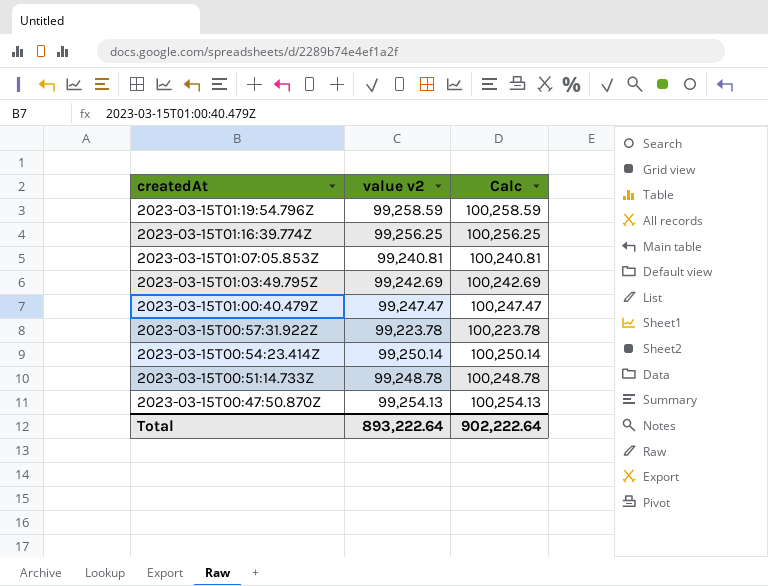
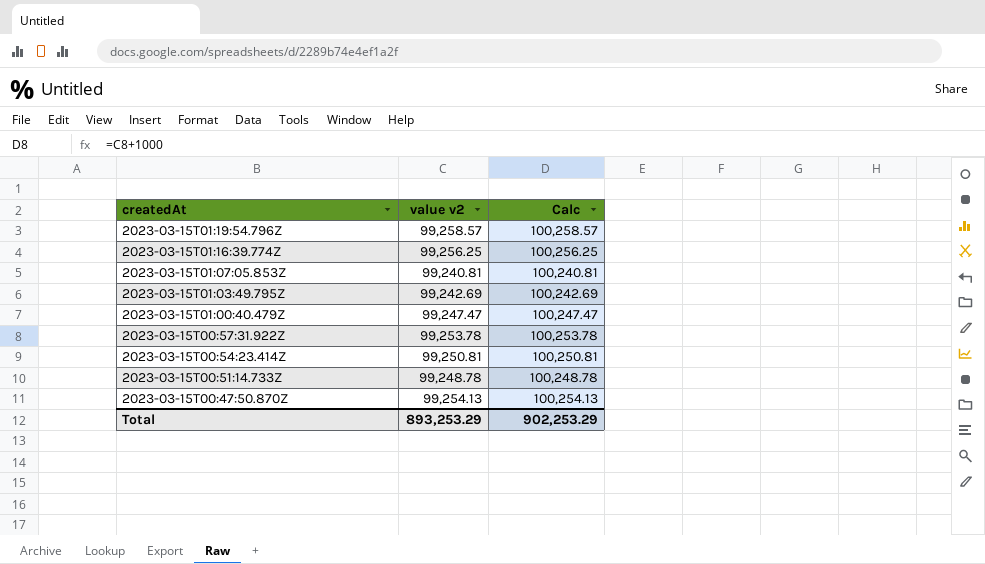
2023-03-15T01:19:54.796Z | value v2: 99,258.59 -> 99,258.57
2023-03-15T01:19:54.796Z | Calc: 100,258.59 -> 100,258.57
2023-03-15T00:57:31.922Z | value v2: 99,223.78 -> 99,253.78
2023-03-15T00:57:31.922Z | Calc: 100,223.78 -> 100,253.78
2023-03-15T00:54:23.414Z | value v2: 99,250.14 -> 99,250.81
2023-03-15T00:54:23.414Z | Calc: 100,250.14 -> 100,250.81
Total | value v2: 893,222.64 -> 893,253.29
Total | Calc: 902,222.64 -> 902,253.29

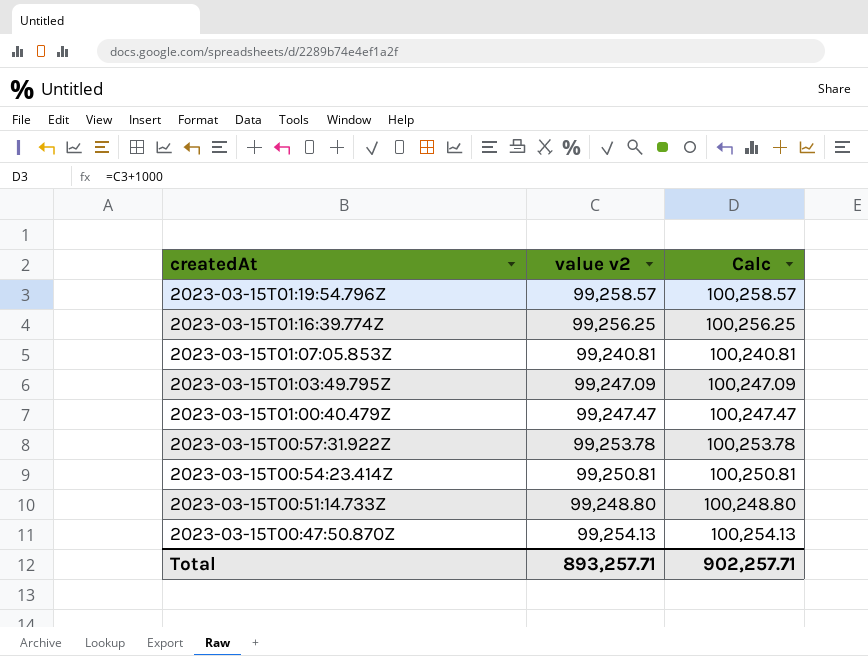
2023-03-15T01:03:49.795Z | value v2: 99,242.69 -> 99,247.09
2023-03-15T01:03:49.795Z | Calc: 100,242.69 -> 100,247.09
2023-03-15T00:51:14.733Z | value v2: 99,248.78 -> 99,248.80
2023-03-15T00:51:14.733Z | Calc: 100,248.78 -> 100,248.80
Total | value v2: 893,253.29 -> 893,257.71
Total | Calc: 902,253.29 -> 902,257.71

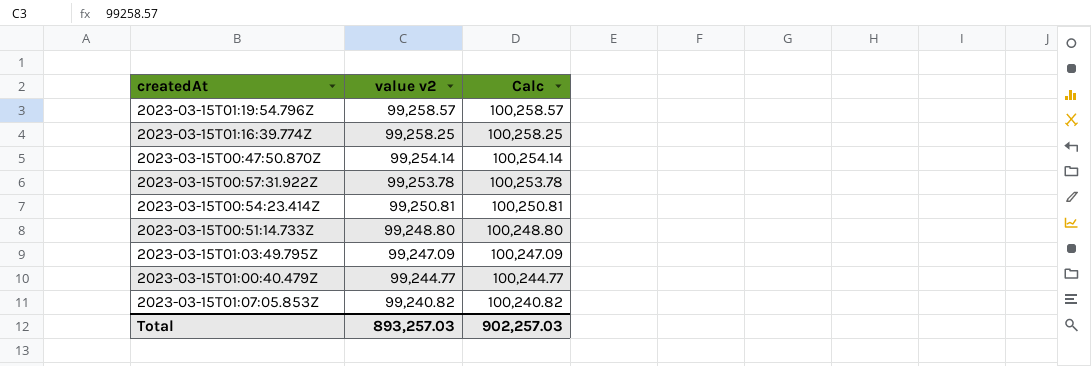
row order: createdAt descending -> value v2 descending
2023-03-15T01:16:39.774Z | value v2: 99,256.25 -> 99,258.25
2023-03-15T01:16:39.774Z | Calc: 100,256.25 -> 100,258.25
2023-03-15T00:47:50.870Z | value v2: 99,254.13 -> 99,254.14
2023-03-15T00:47:50.870Z | Calc: 100,254.13 -> 100,254.14
2023-03-15T01:00:40.479Z | value v2: 99,247.47 -> 99,244.77
2023-03-15T01:00:40.479Z | Calc: 100,247.47 -> 100,244.77
2023-03-15T01:07:05.853Z | value v2: 99,240.81 -> 99,240.82
2023-03-15T01:07:05.853Z | Calc: 100,240.81 -> 100,240.82
Total | value v2: 893,257.71 -> 893,257.03
Total | Calc: 902,257.71 -> 902,257.03

